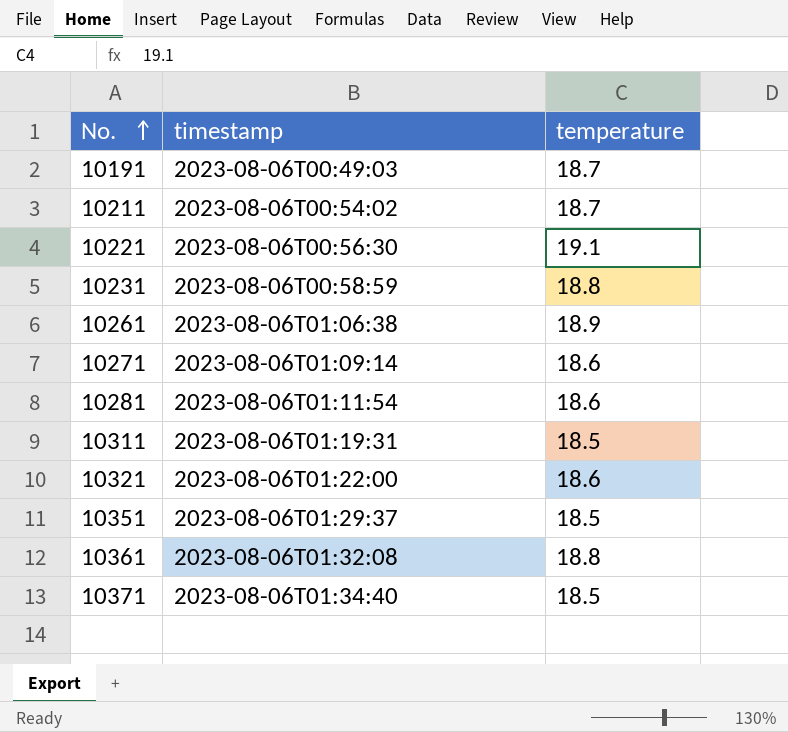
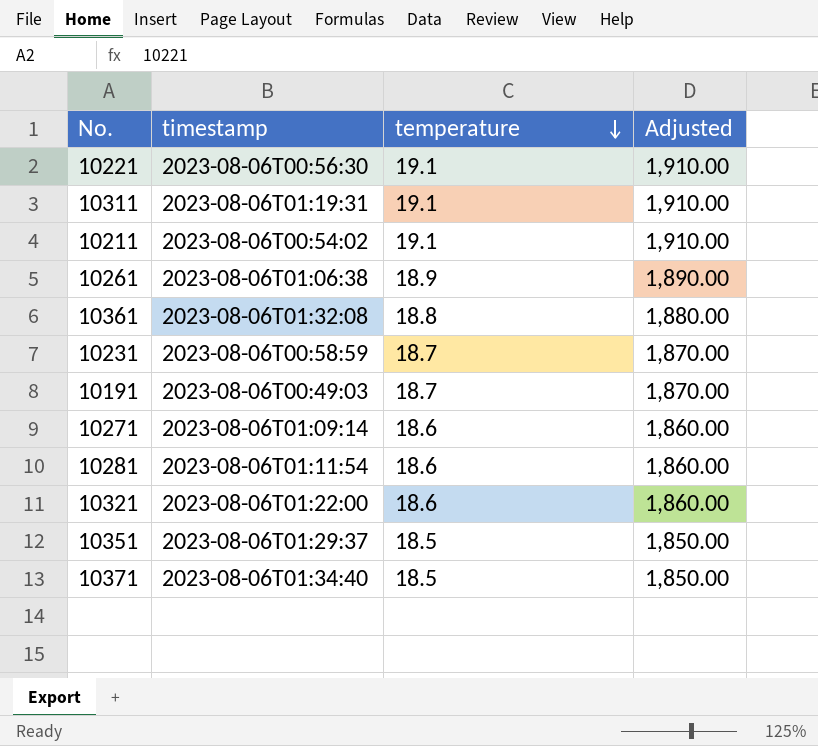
row order: No. ascending -> temperature descending
column Adjusted | formula: none -> [temperature] * 100
10311 | temperature: 18.5 -> 19.1
10211 | temperature: 18.7 -> 19.1
10231 | temperature: 18.8 -> 18.7

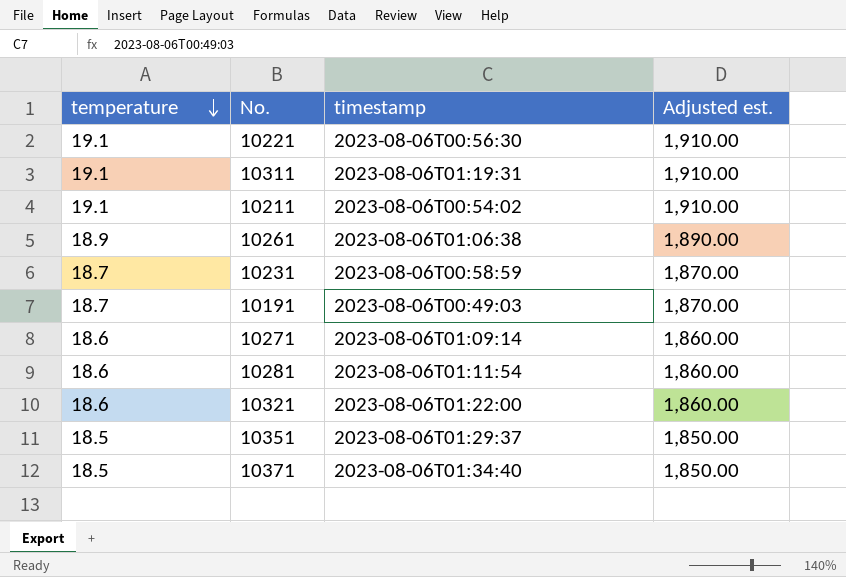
column temperature | position: 3 -> 1
column name: Adjusted -> Adjusted est.
row 10361: 2023-08-06T01:32:08 | 18.8 | 1,880.00 -> none

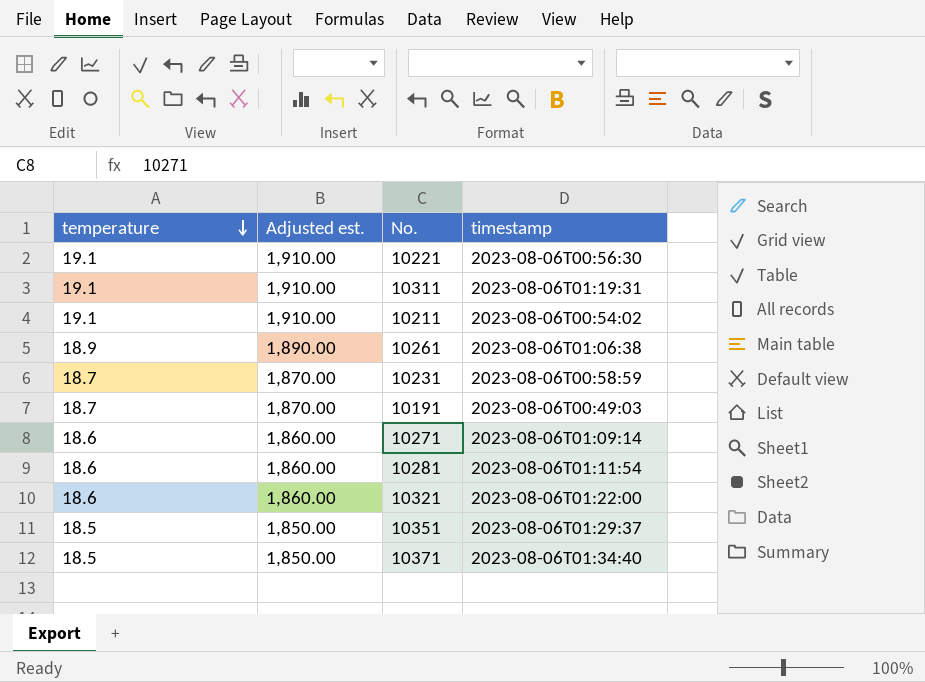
column Adjusted est. | position: 4 -> 2

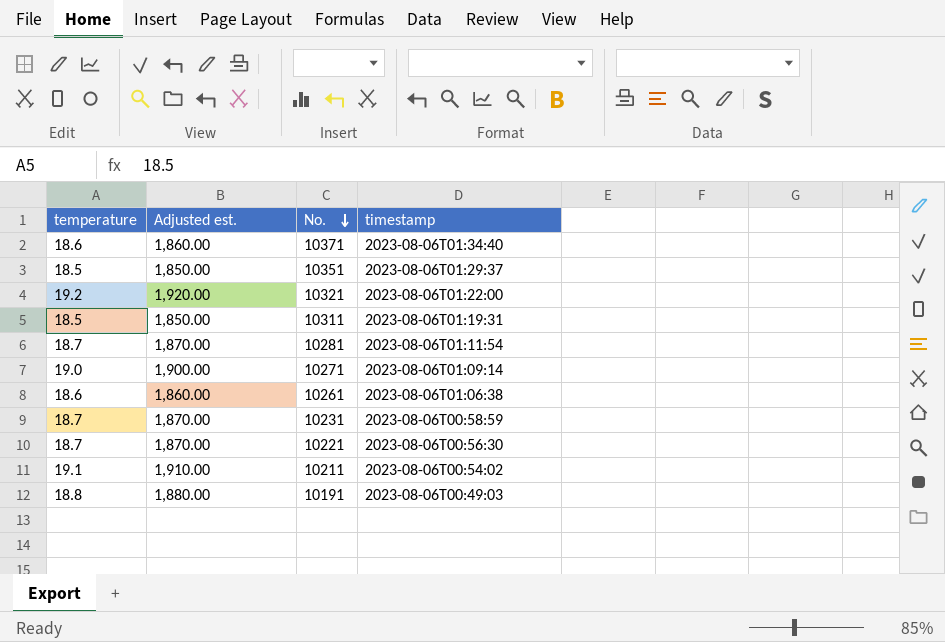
row order: temperature descending -> No. descending
10371 | temperature: 18.5 -> 18.6
10371 | Adjusted est.: 1,850.00 -> 1,860.00
10321 | temperature: 18.6 -> 19.2
10321 | Adjusted est.: 1,860.00 -> 1,920.00
10311 | temperature: 19.1 -> 18.5
10311 | Adjusted est.: 1,910.00 -> 1,850.00
10281 | temperature: 18.6 -> 18.7
10281 | Adjusted est.: 1,860.00 -> 1,870.00
10271 | temperature: 18.6 -> 19.0
10271 | Adjusted est.: 1,860.00 -> 1,900.00
10261 | temperature: 18.9 -> 18.6
10261 | Adjusted est.: 1,890.00 -> 1,860.00
10221 | temperature: 19.1 -> 18.7
10221 | Adjusted est.: 1,910.00 -> 1,870.00
10191 | temperature: 18.7 -> 18.8
10191 | Adjusted est.: 1,870.00 -> 1,880.00

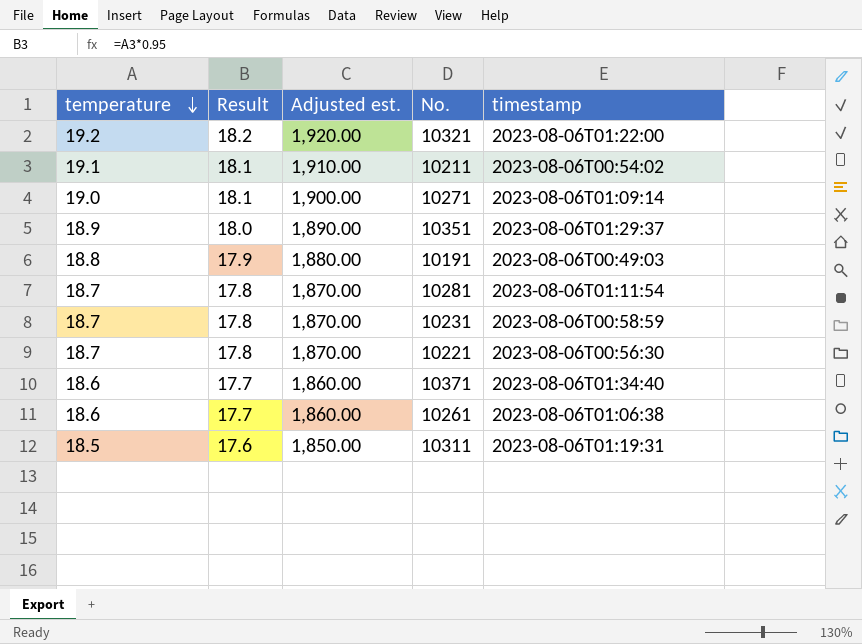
row order: No. descending -> temperature descending
column Result | formula: none -> [temperature] * 0.95
10351 | temperature: 18.5 -> 18.9
10351 | Adjusted est.: 1,850.00 -> 1,890.00

